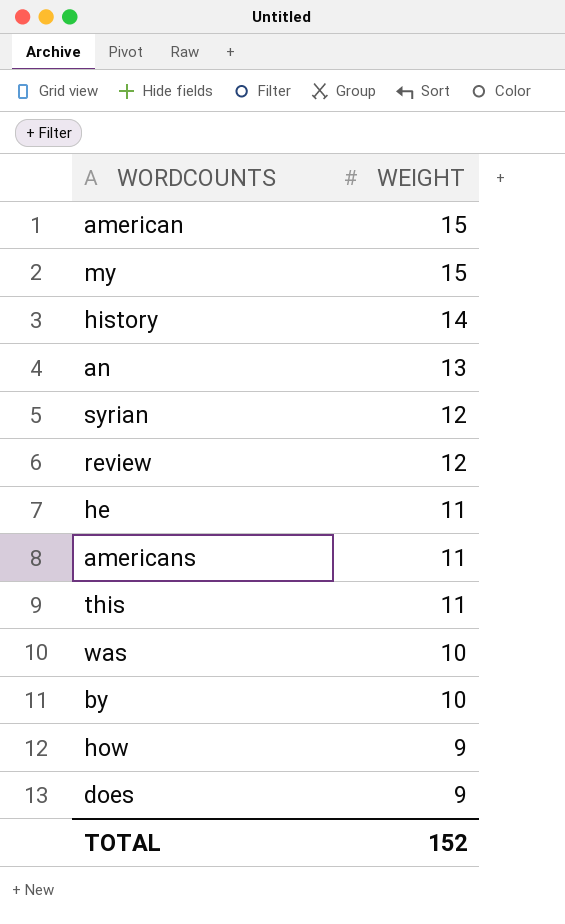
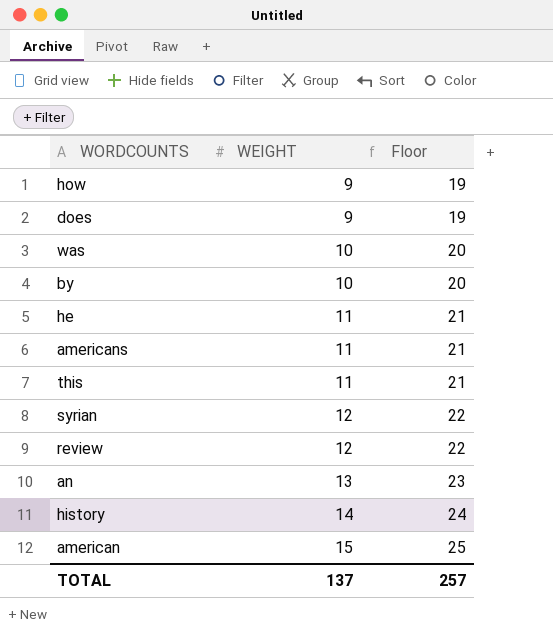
row order: WEIGHT descending -> WEIGHT ascending
column Floor | formula: none -> [WEIGHT] + 10
row my: 15 -> none
TOTAL | WEIGHT: 152 -> 137

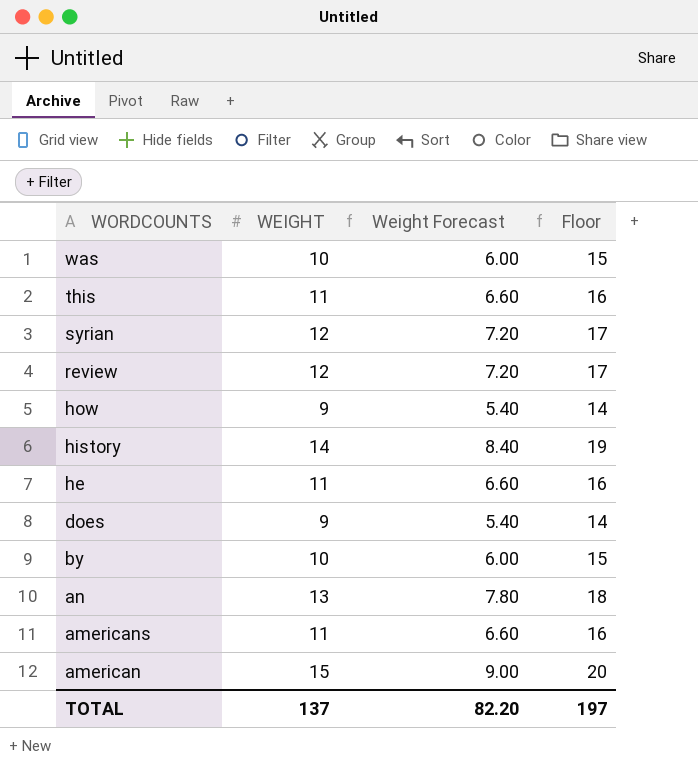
row order: WEIGHT ascending -> WORDCOUNTS descending
column Weight Forecast | formula: none -> [WEIGHT] * 0.6
column Floor | formula: [WEIGHT] + 10 -> [WEIGHT] + 5
TOTAL | Floor: 257 -> 197

